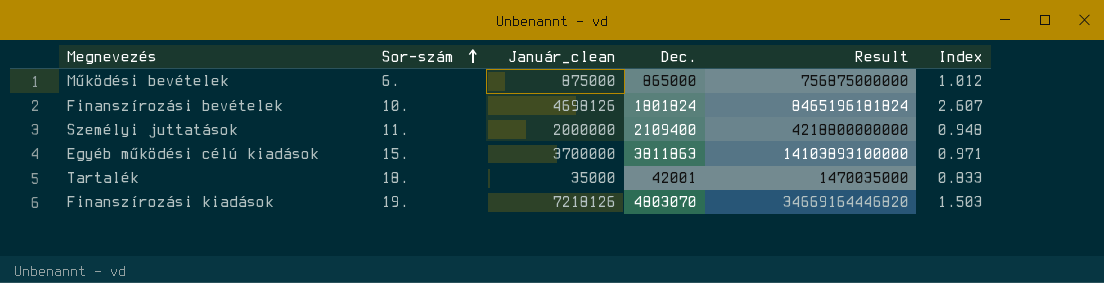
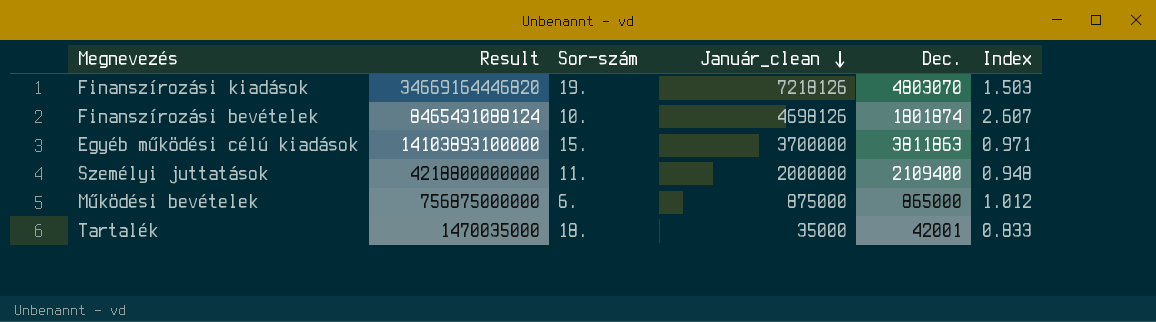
row order: Sor-szám ascending -> Január_clean descending
column Result | position: 5 -> 2
Finanszírozási bevételek | Result: 8465196181824 -> 8465431088124
Finanszírozási bevételek | Dec.: 1801824 -> 1801874

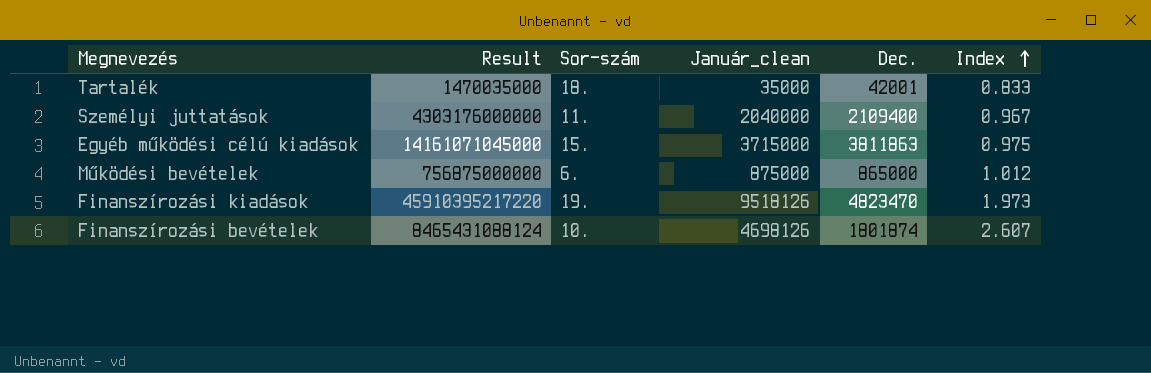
row order: Január_clean descending -> Index ascending
Személyi juttatások | Result: 4218800000000 -> 4303176000000
Személyi juttatások | Január_clean: 2000000 -> 2040000
Személyi juttatások | Index: 0.948 -> 0.967
Egyéb működési célú kiadások | Result: 14103893100000 -> 14161071045000
Egyéb működési célú kiadások | Január_clean: 3700000 -> 3715000
Egyéb működési célú kiadások | Index: 0.971 -> 0.975
Finanszírozási kiadások | Result: 34669164446820 -> 45910395217220
Finanszírozási kiadások | Január_clean: 7218126 -> 9518126
Finanszírozási kiadások | Dec.: 4803070 -> 4823470
Finanszírozási kiadások | Index: 1.503 -> 1.973

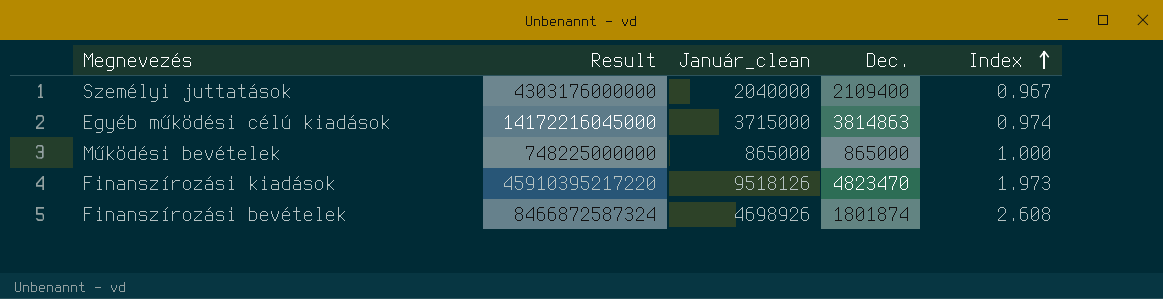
column Sor-szám | position: 3 -> none
row Tartalék: 1470035000 | 18. | 35000 | 42001 | 0.833 -> none
Egyéb működési célú kiadások | Result: 14161071045000 -> 14172216045000
Egyéb működési célú kiadások | Dec.: 3811863 -> 3814863
Egyéb működési célú kiadások | Index: 0.975 -> 0.974
Működési bevételek | Result: 756875000000 -> 748225000000
Működési bevételek | Január_clean: 875000 -> 865000
Működési bevételek | Index: 1.012 -> 1.000
Finanszírozási bevételek | Result: 8465431088124 -> 8466872587324
Finanszírozási bevételek | Január_clean: 4698126 -> 4698926
Finanszírozási bevételek | Index: 2.607 -> 2.608

